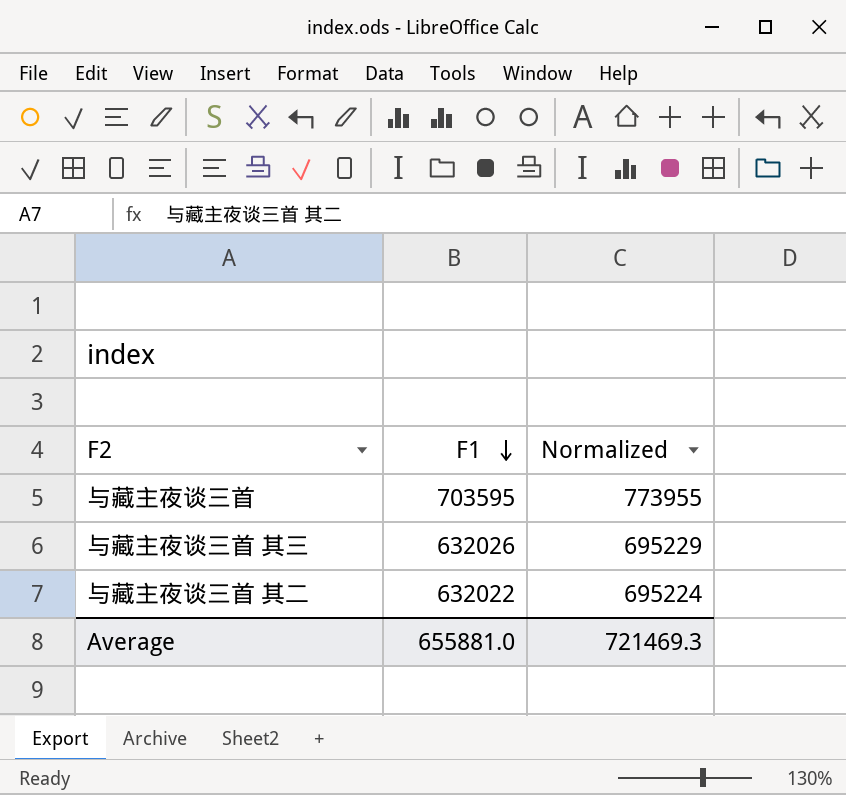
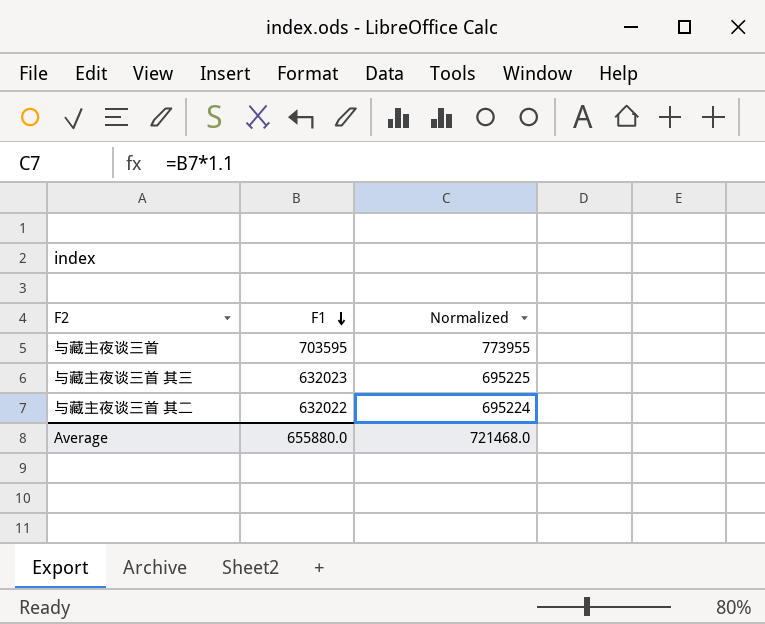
与藏主夜谈三首 其三 | F1: 632026 -> 632023
与藏主夜谈三首 其三 | Normalized: 695229 -> 695225
Average | F1: 655881.0 -> 655880.0
Average | Normalized: 721469.3 -> 721468.0

